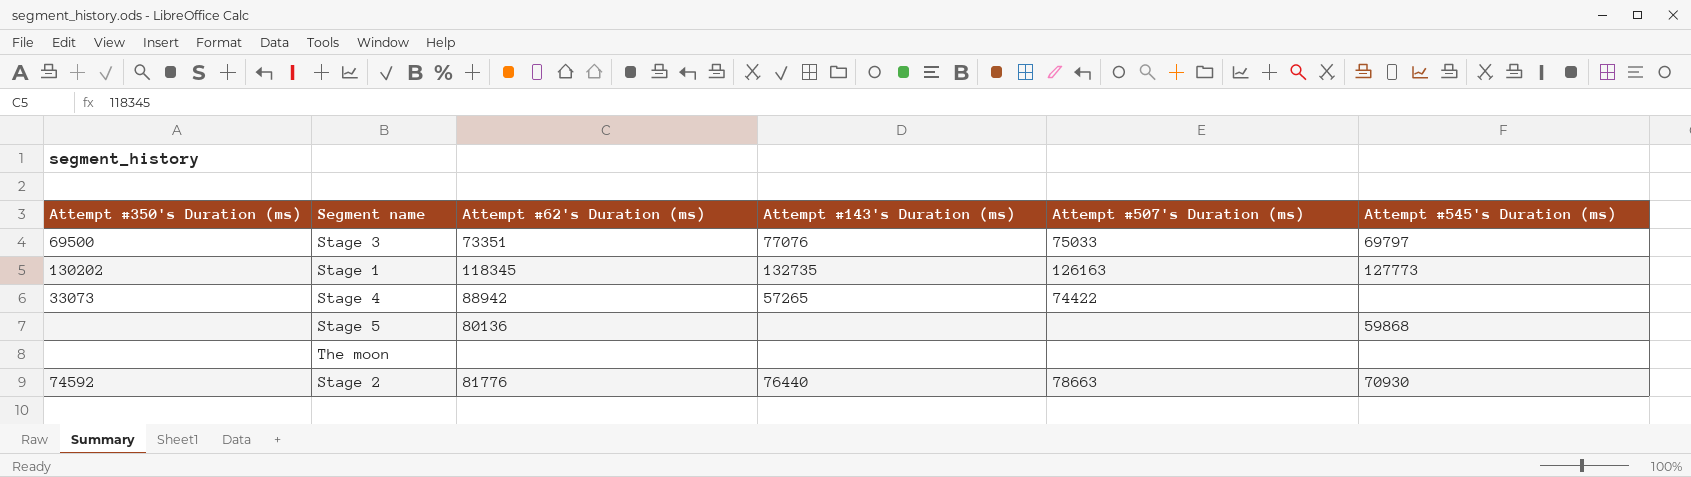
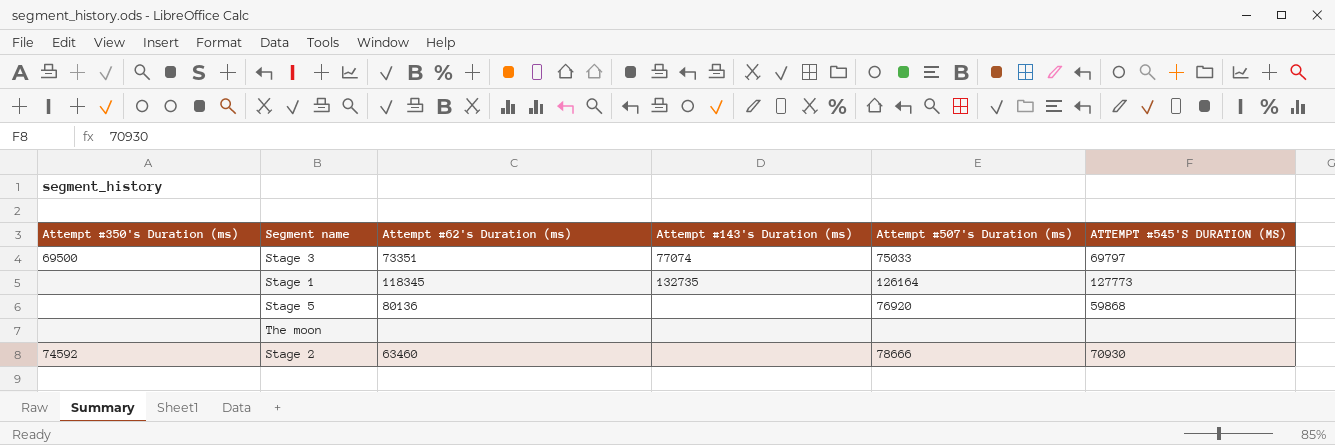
column name: Attempt #545's Duration (ms) -> ATTEMPT #545'S DURATION (MS)
row Stage 4: 33073 | 88942 | 57265 | 74422 | none -> none
Stage 3 | Attempt #143's Duration (ms): 77076 -> 77074
Stage 1 | Attempt #350's Duration (ms): 130202 -> none
Stage 1 | Attempt #507's Duration (ms): 126163 -> 126164
Stage 5 | Attempt #507's Duration (ms): none -> 76920
Stage 2 | Attempt #62's Duration (ms): 81776 -> 63460
Stage 2 | Attempt #143's Duration (ms): 76440 -> none
Stage 2 | Attempt #507's Duration (ms): 78663 -> 78666

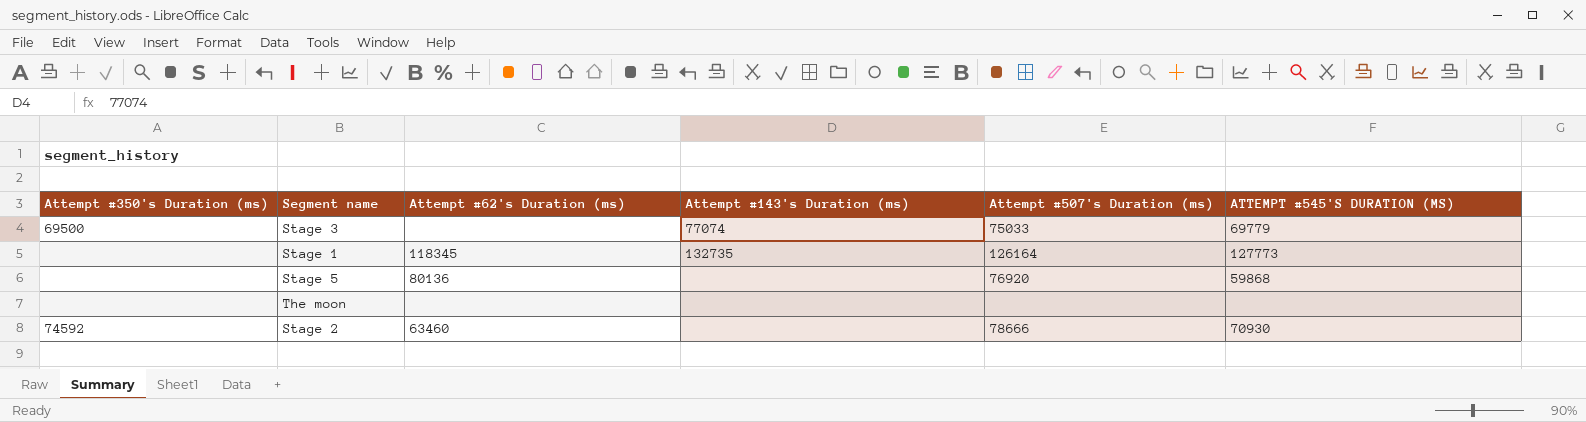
Stage 3 | Attempt #62's Duration (ms): 73351 -> none
Stage 3 | ATTEMPT #545'S DURATION (MS): 69797 -> 69779

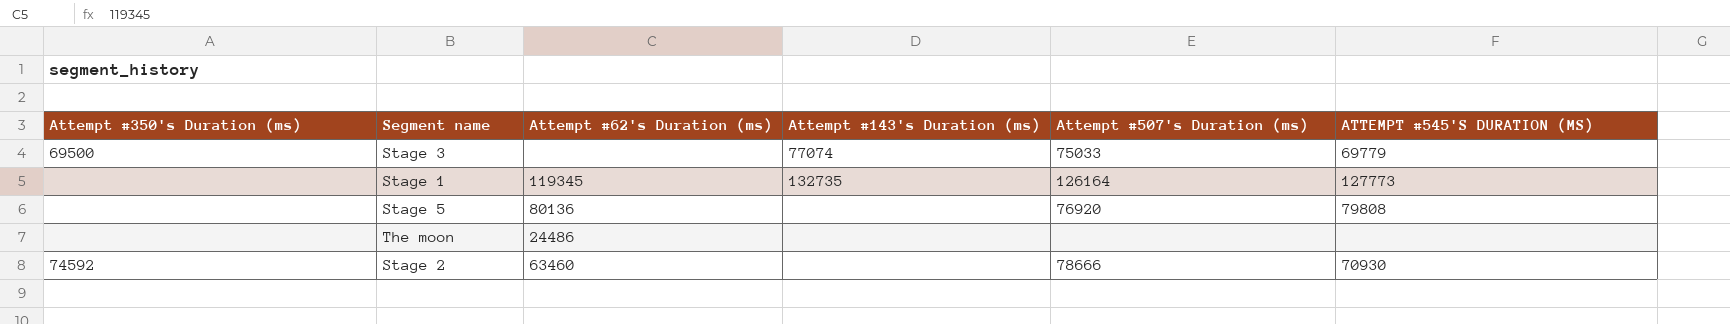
Stage 1 | Attempt #62's Duration (ms): 118345 -> 119345
Stage 5 | ATTEMPT #545'S DURATION (MS): 59868 -> 79808
The moon | Attempt #62's Duration (ms): none -> 24486

